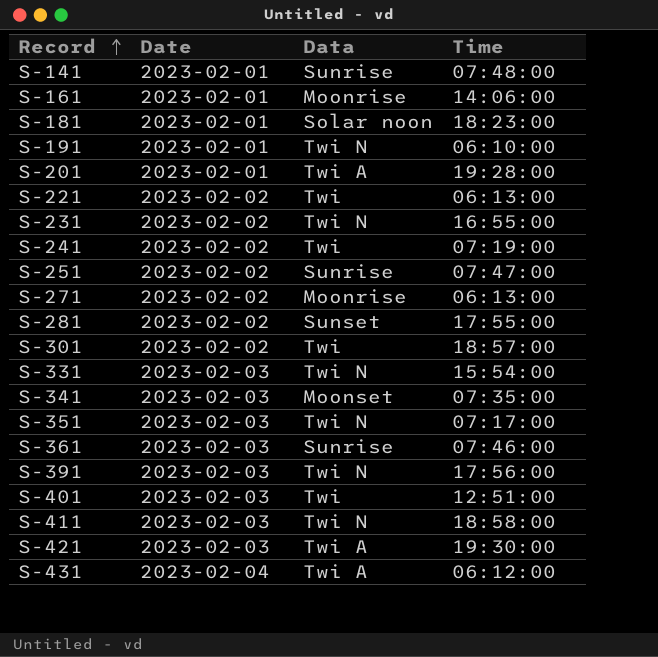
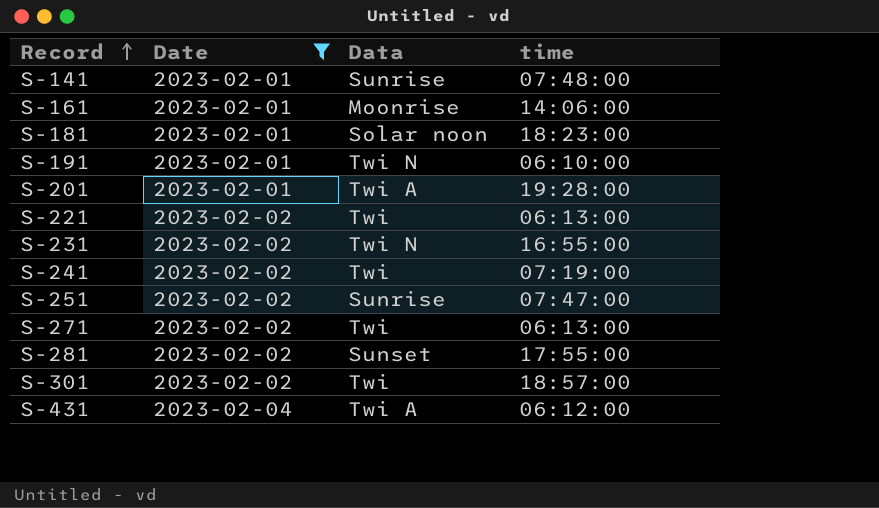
filter: none -> Date != 2023-02-03
column name: Time -> time
S-271 | Data: Moonrise -> Twi

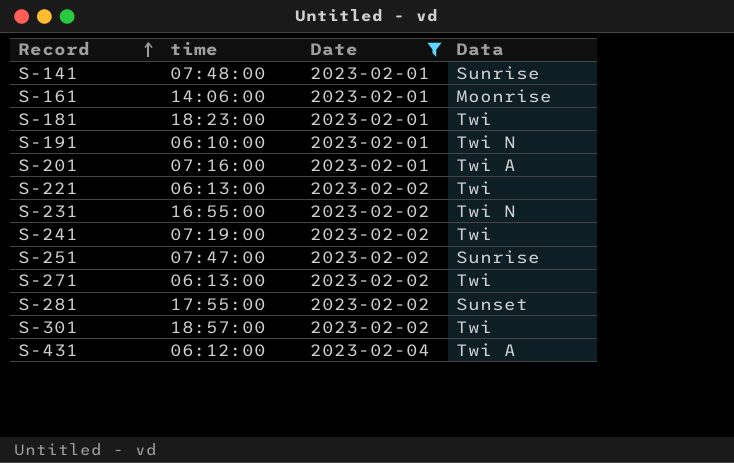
column time | position: 4 -> 2
S-181 | Data: Solar noon -> Twi
S-201 | time: 19:28:00 -> 07:16:00

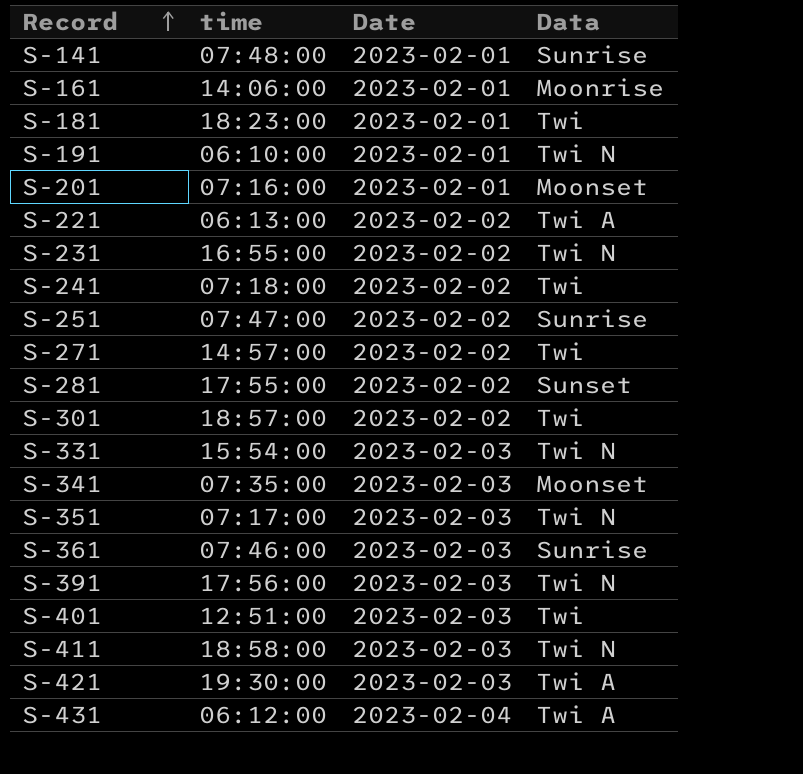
filter: Date != 2023-02-03 -> none
S-201 | Data: Twi A -> Moonset
S-221 | Data: Twi -> Twi A
S-241 | time: 07:19:00 -> 07:18:00
S-271 | time: 06:13:00 -> 14:57:00

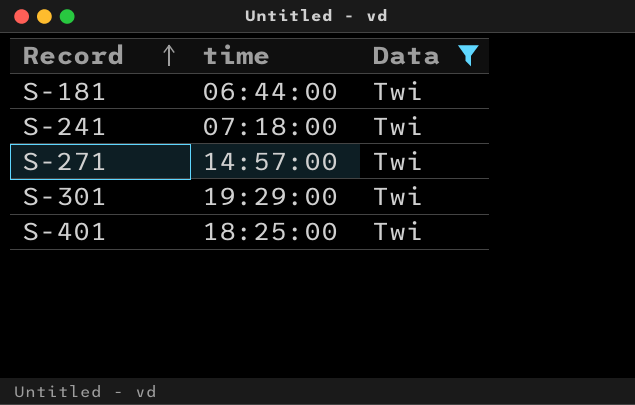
filter: none -> Data = Twi
column Date | position: 3 -> none
S-181 | time: 18:23:00 -> 06:44:00
S-301 | time: 18:57:00 -> 19:29:00
S-401 | time: 12:51:00 -> 18:25:00

